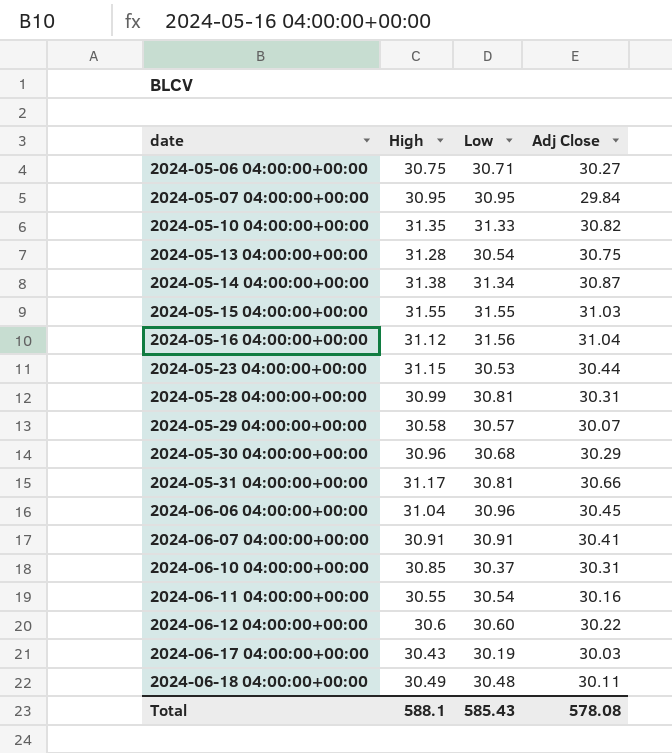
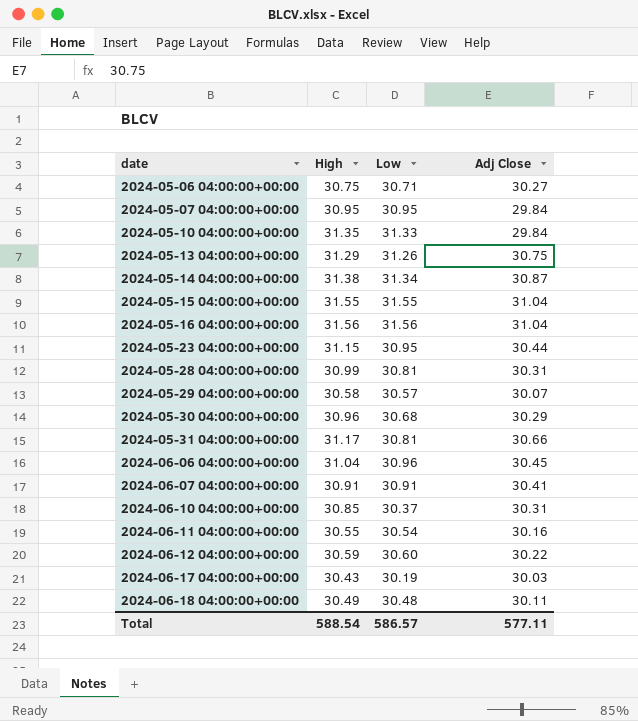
2024-05-10 04:00:00+00:00 | Adj Close: 30.82 -> 29.84
2024-05-13 04:00:00+00:00 | High: 31.28 -> 31.29
2024-05-13 04:00:00+00:00 | Low: 30.54 -> 31.26
2024-05-15 04:00:00+00:00 | Adj Close: 31.03 -> 31.04
2024-05-16 04:00:00+00:00 | High: 31.12 -> 31.56
2024-05-23 04:00:00+00:00 | Low: 30.53 -> 30.95
2024-06-12 04:00:00+00:00 | High: 30.6 -> 30.59
Total | High: 588.1 -> 588.54
Total | Low: 585.43 -> 586.57
Total | Adj Close: 578.08 -> 577.11

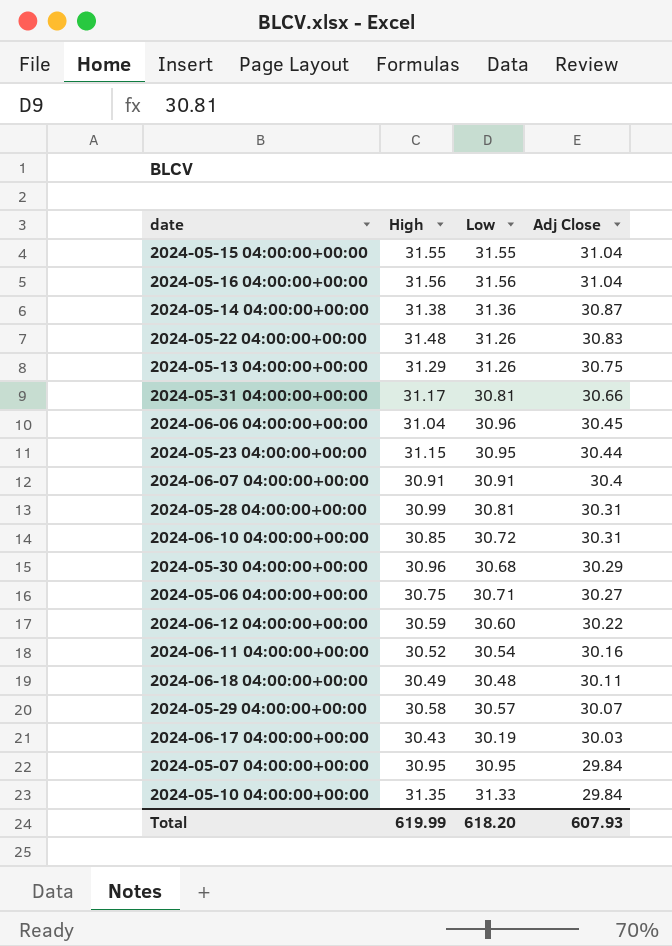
row order: date ascending -> Adj Close descending
2024-05-14 04:00:00+00:00 | Low: 31.34 -> 31.36
row 2024-05-22 04:00:00+00:00: none -> 31.48 | 31.26 | 30.83
2024-06-07 04:00:00+00:00 | Adj Close: 30.41 -> 30.4
2024-06-10 04:00:00+00:00 | Low: 30.37 -> 30.72
2024-06-11 04:00:00+00:00 | High: 30.55 -> 30.52
Total | High: 588.54 -> 619.99
Total | Low: 586.57 -> 618.20
Total | Adj Close: 577.11 -> 607.93

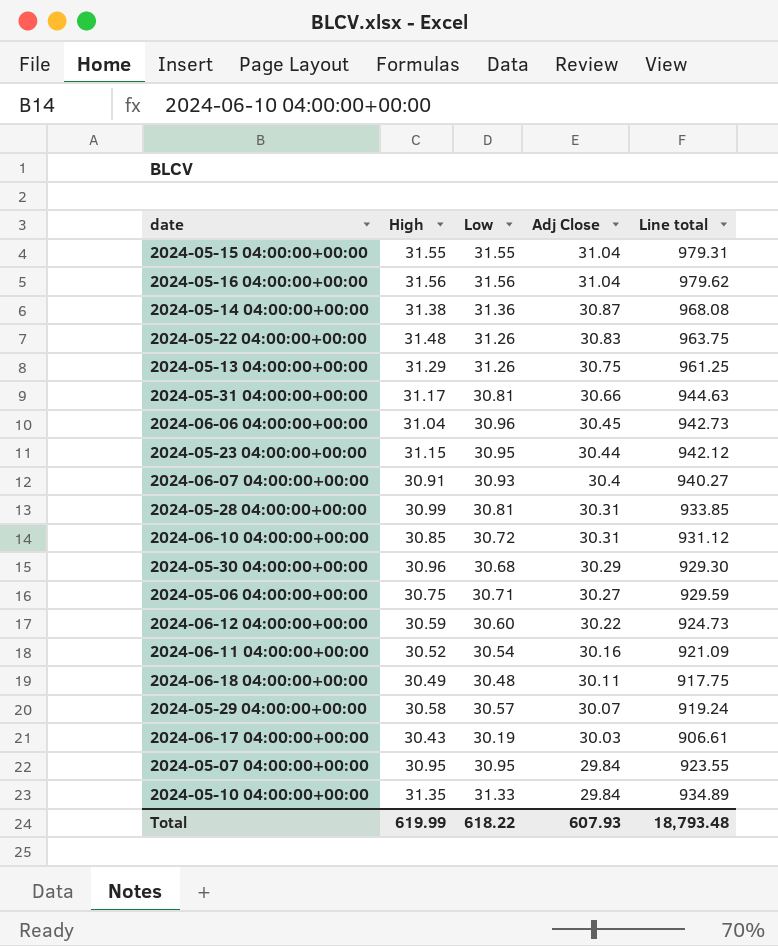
column Line total | formula: none -> [Low] * [Adj Close]
2024-06-07 04:00:00+00:00 | Low: 30.91 -> 30.93
Total | Low: 618.20 -> 618.22

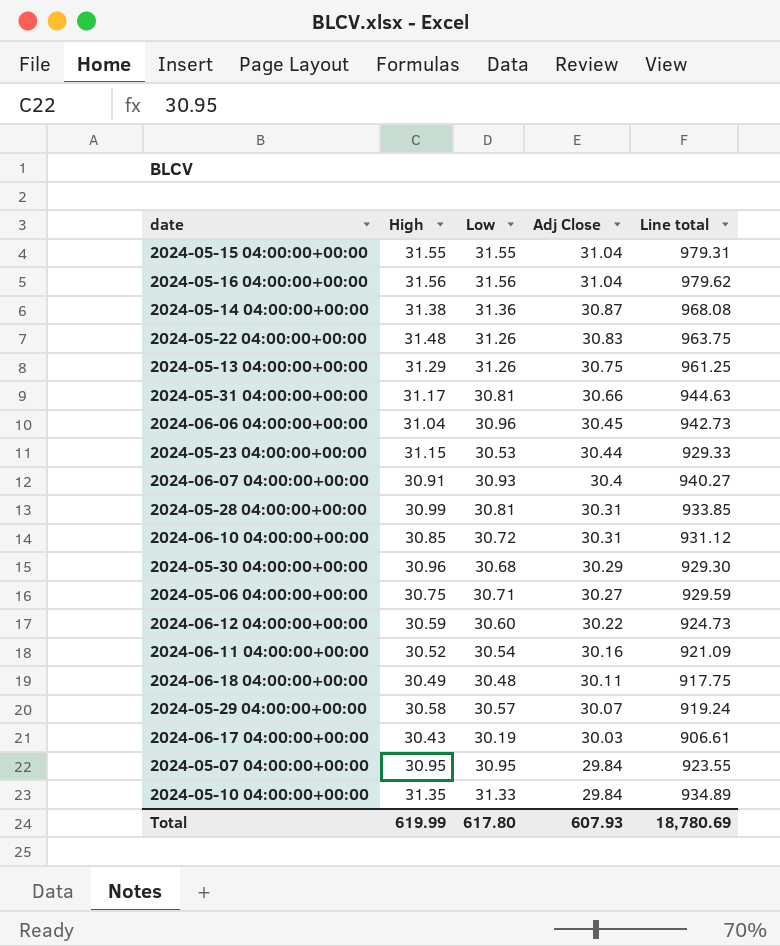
2024-05-23 04:00:00+00:00 | Low: 30.95 -> 30.53
2024-05-23 04:00:00+00:00 | Line total: 942.12 -> 929.33
Total | Low: 618.22 -> 617.80
Total | Line total: 18,793.48 -> 18,780.69

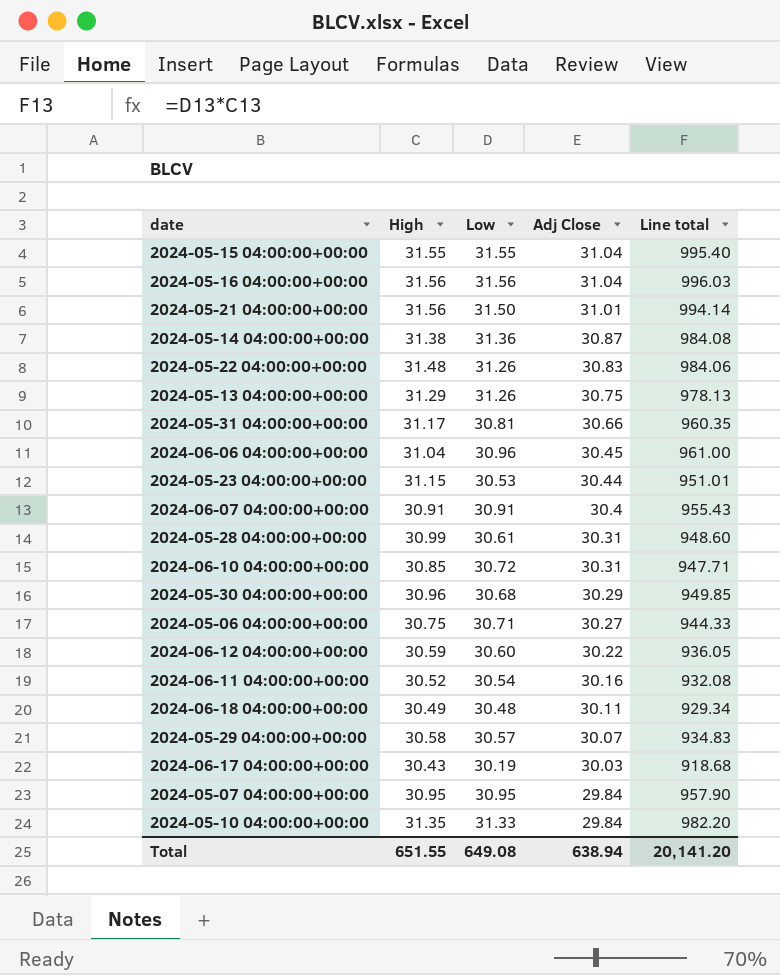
column Line total | formula: [Low] * [Adj Close] -> [High] * [Low]
row 2024-05-21 04:00:00+00:00: none -> 31.56 | 31.50 | 31.01 | 994.14
2024-06-07 04:00:00+00:00 | Low: 30.93 -> 30.91
2024-05-28 04:00:00+00:00 | Low: 30.81 -> 30.61
Total | High: 619.99 -> 651.55
Total | Low: 617.80 -> 649.08
Total | Adj Close: 607.93 -> 638.94
Total | Line total: 18,780.69 -> 20,141.20

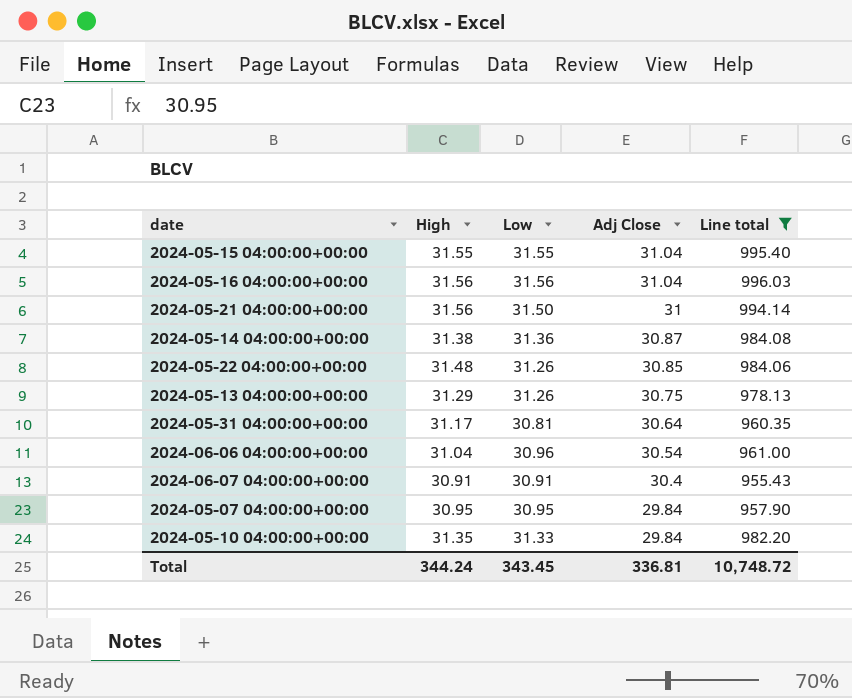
filter: none -> Line total >= 955.43
2024-05-21 04:00:00+00:00 | Adj Close: 31.01 -> 31
2024-05-22 04:00:00+00:00 | Adj Close: 30.83 -> 30.85
2024-05-31 04:00:00+00:00 | Adj Close: 30.66 -> 30.64
2024-06-06 04:00:00+00:00 | Adj Close: 30.45 -> 30.54
Total | High: 651.55 -> 344.24
Total | Low: 649.08 -> 343.45
Total | Adj Close: 638.94 -> 336.81
Total | Line total: 20,141.20 -> 10,748.72

